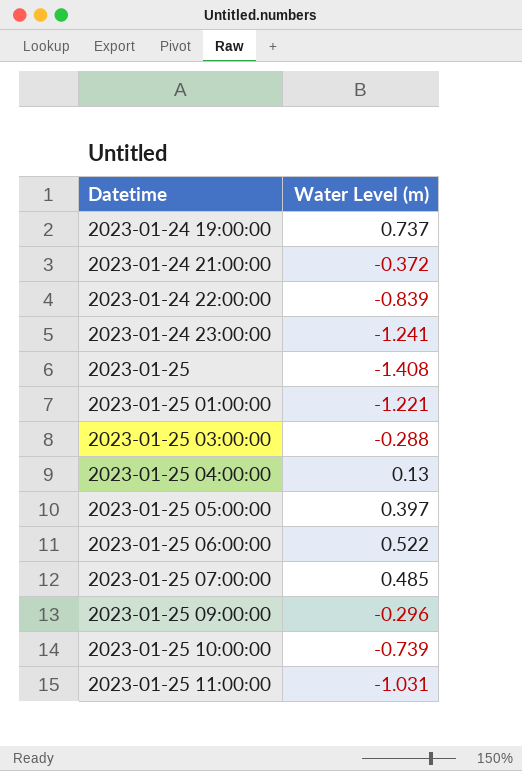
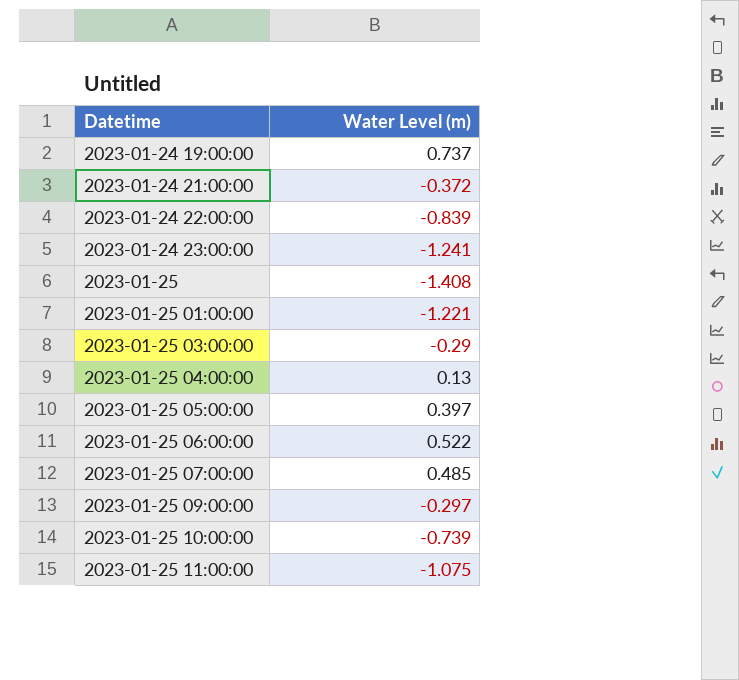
2023-01-25 03:00:00 | Water Level (m): -0.288 -> -0.29
2023-01-25 09:00:00 | Water Level (m): -0.296 -> -0.297
2023-01-25 11:00:00 | Water Level (m): -1.031 -> -1.075

